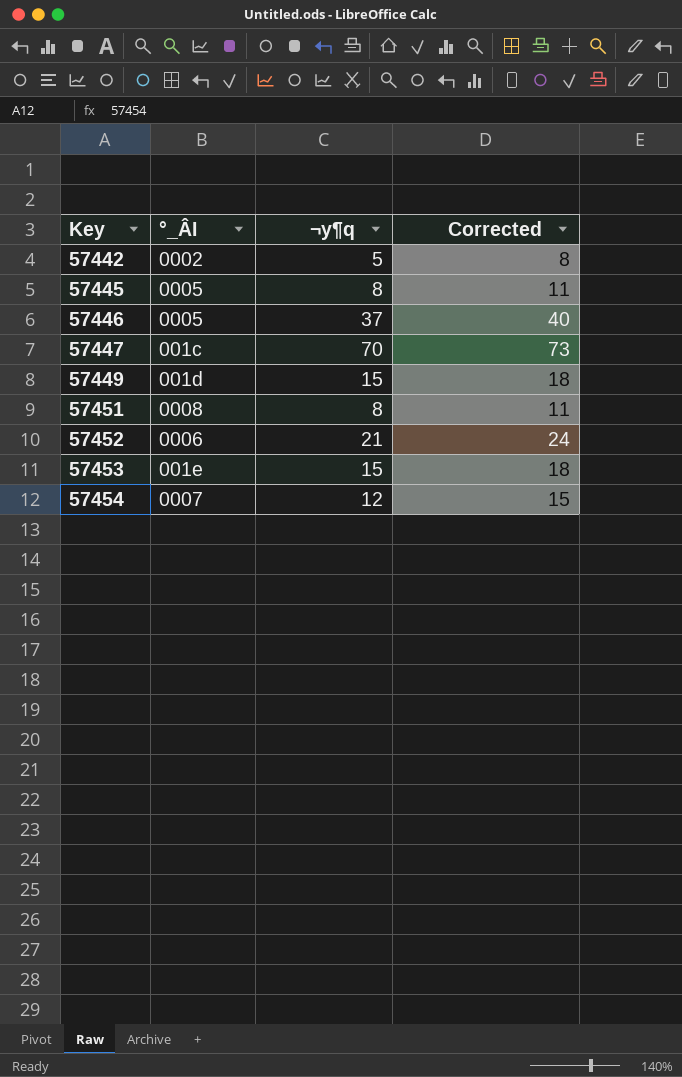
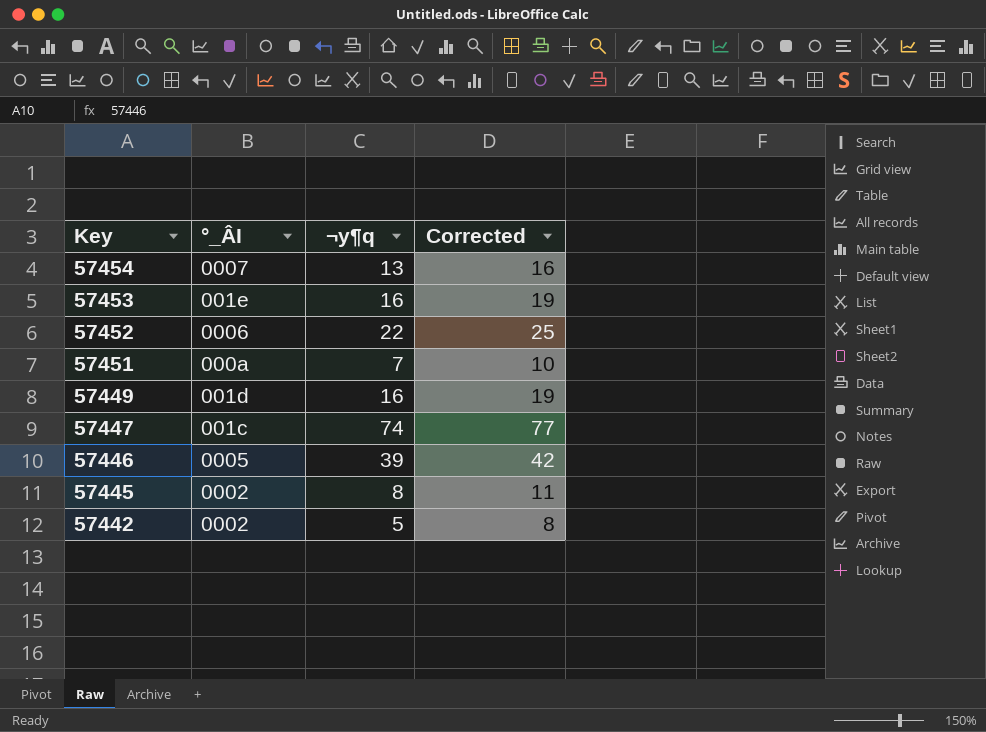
row order: Key ascending -> Key descending
57454 | ¬y¶q: 12 -> 13
57454 | Corrected: 15 -> 16
57453 | ¬y¶q: 15 -> 16
57453 | Corrected: 18 -> 19
57452 | ¬y¶q: 21 -> 22
57452 | Corrected: 24 -> 25
57451 | °_ÂI: 0008 -> 000a
57451 | ¬y¶q: 8 -> 7
57451 | Corrected: 11 -> 10
57449 | ¬y¶q: 15 -> 16
57449 | Corrected: 18 -> 19
57447 | ¬y¶q: 70 -> 74
57447 | Corrected: 73 -> 77
57446 | ¬y¶q: 37 -> 39
57446 | Corrected: 40 -> 42
57445 | °_ÂI: 0005 -> 0002

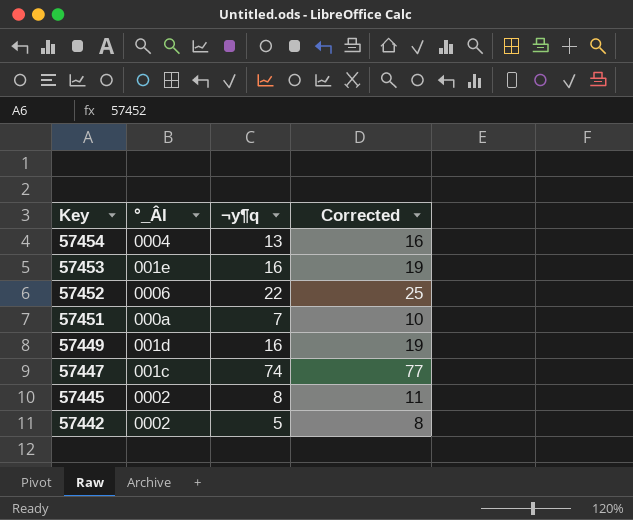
row 57446: 0005 | 39 | 42 -> none
57454 | °_ÂI: 0007 -> 0004

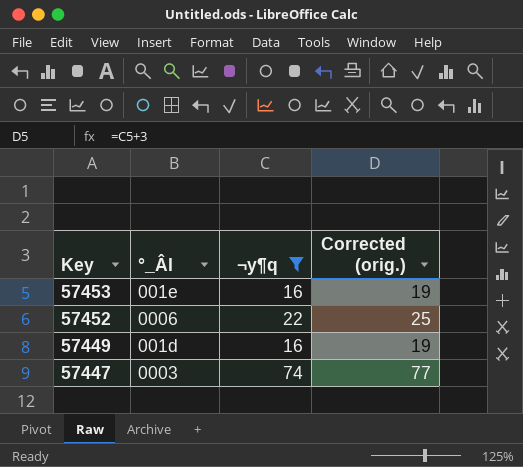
filter: none -> ¬y¶q >= 16
column name: Corrected -> Corrected (orig.)
57447 | °_ÂI: 001c -> 0003

